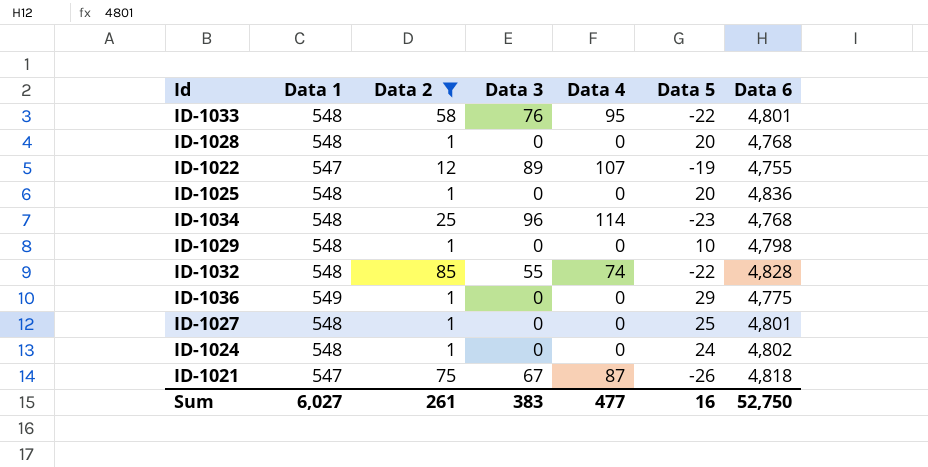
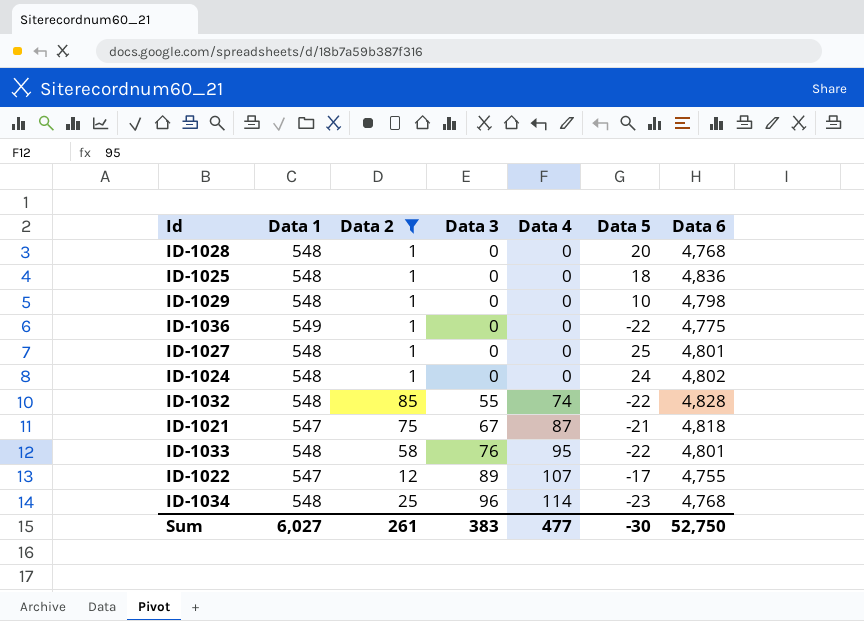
row order: none -> Data 3 ascending
ID-1025 | Data 5: 20 -> 18
ID-1036 | Data 5: 29 -> -22
ID-1021 | Data 5: -26 -> -21
ID-1022 | Data 5: -19 -> -17
Sum | Data 5: 16 -> -30

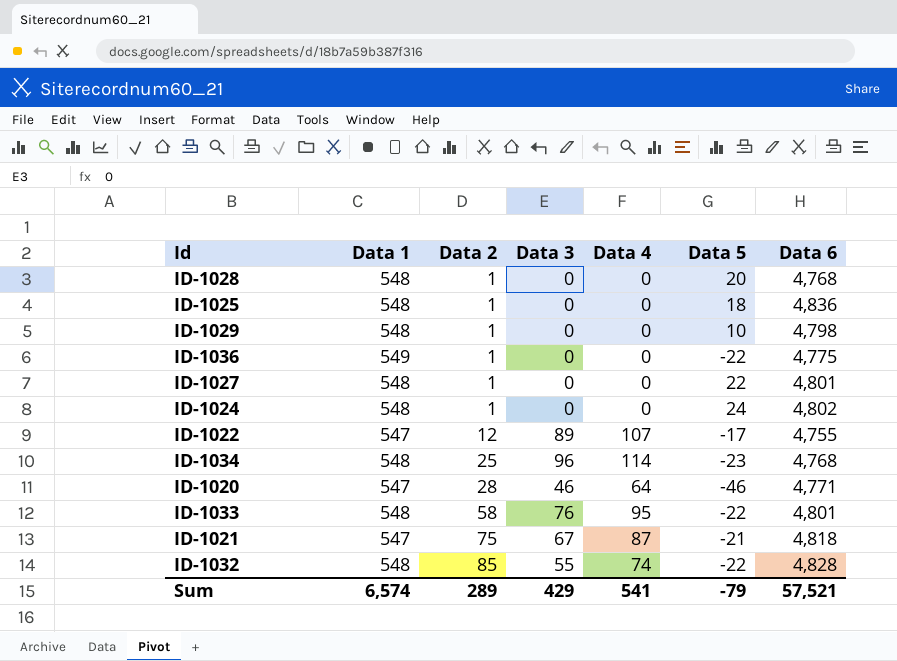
filter: Data 2 != 28 -> none
row order: Data 3 ascending -> Data 2 ascending
ID-1027 | Data 5: 25 -> 22
Sum | Data 1: 6,027 -> 6,574
Sum | Data 2: 261 -> 289
Sum | Data 3: 383 -> 429
Sum | Data 4: 477 -> 541
Sum | Data 5: -30 -> -79
Sum | Data 6: 52,750 -> 57,521

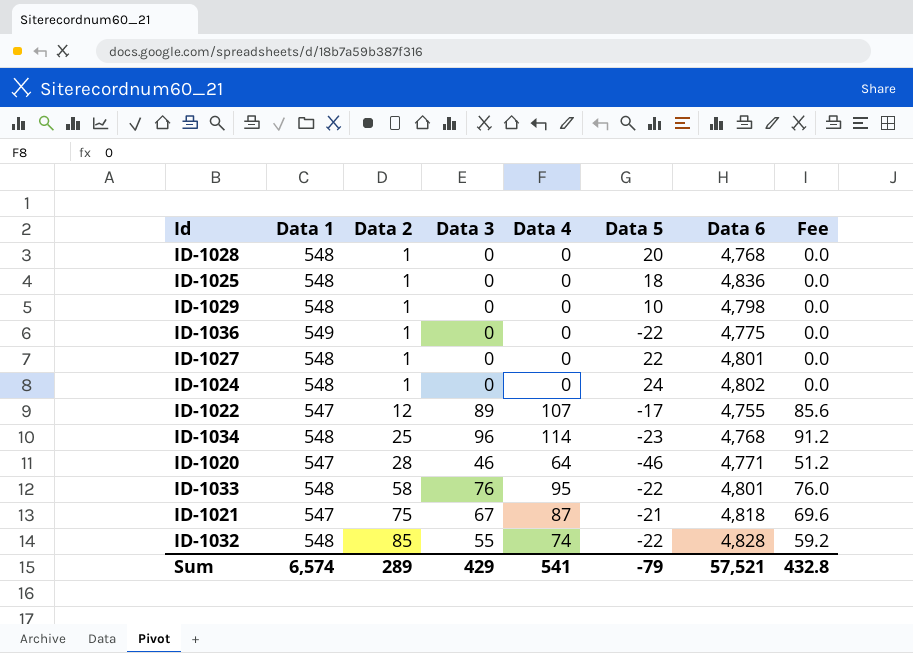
column Fee | formula: none -> [Data 4] * 0.8

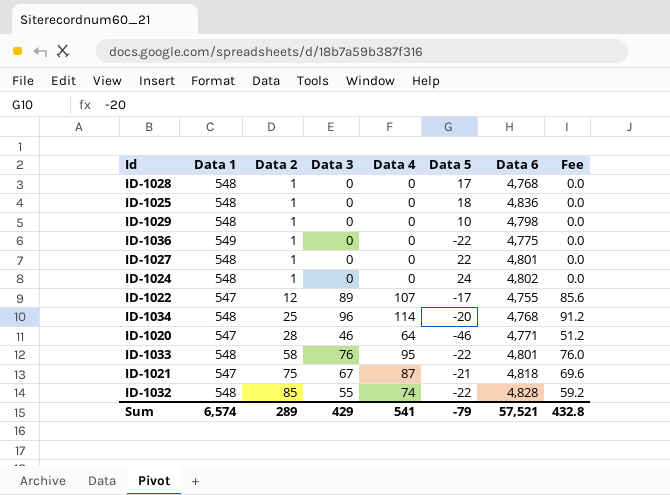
ID-1028 | Data 5: 20 -> 17
ID-1034 | Data 5: -23 -> -20

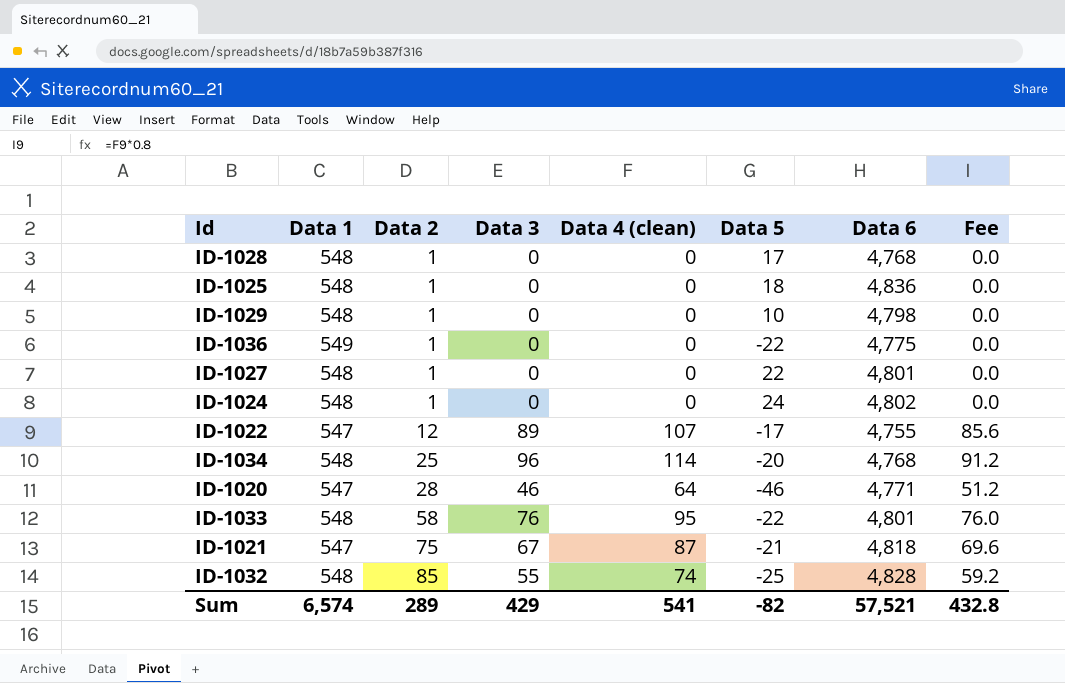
column name: Data 4 -> Data 4 (clean)
ID-1032 | Data 5: -22 -> -25
Sum | Data 5: -79 -> -82

